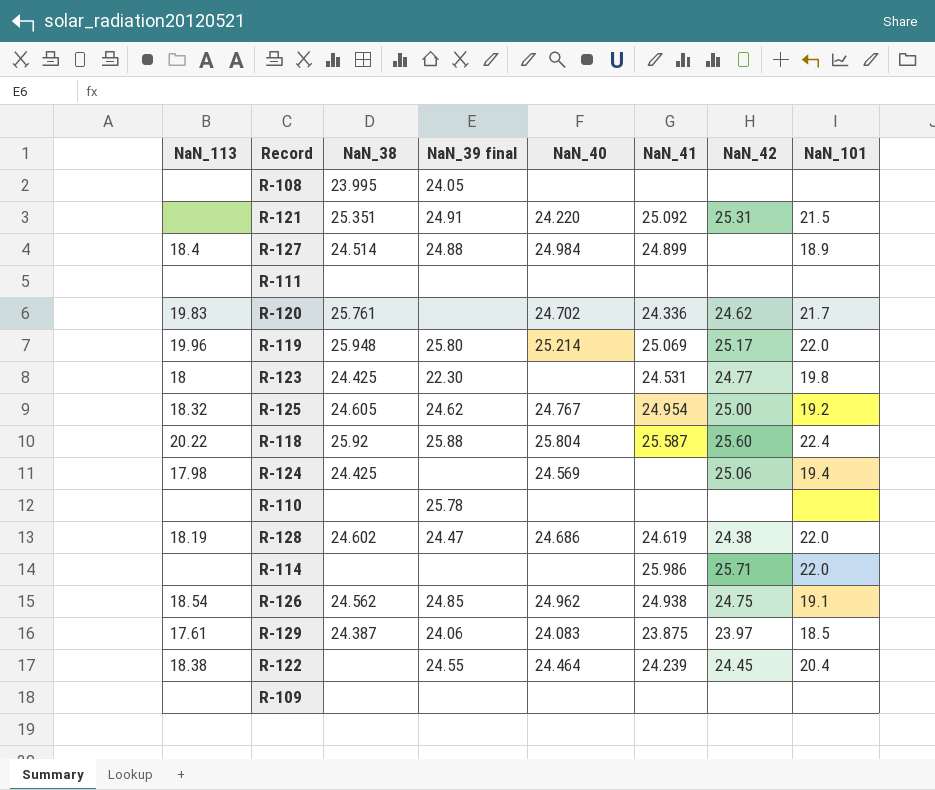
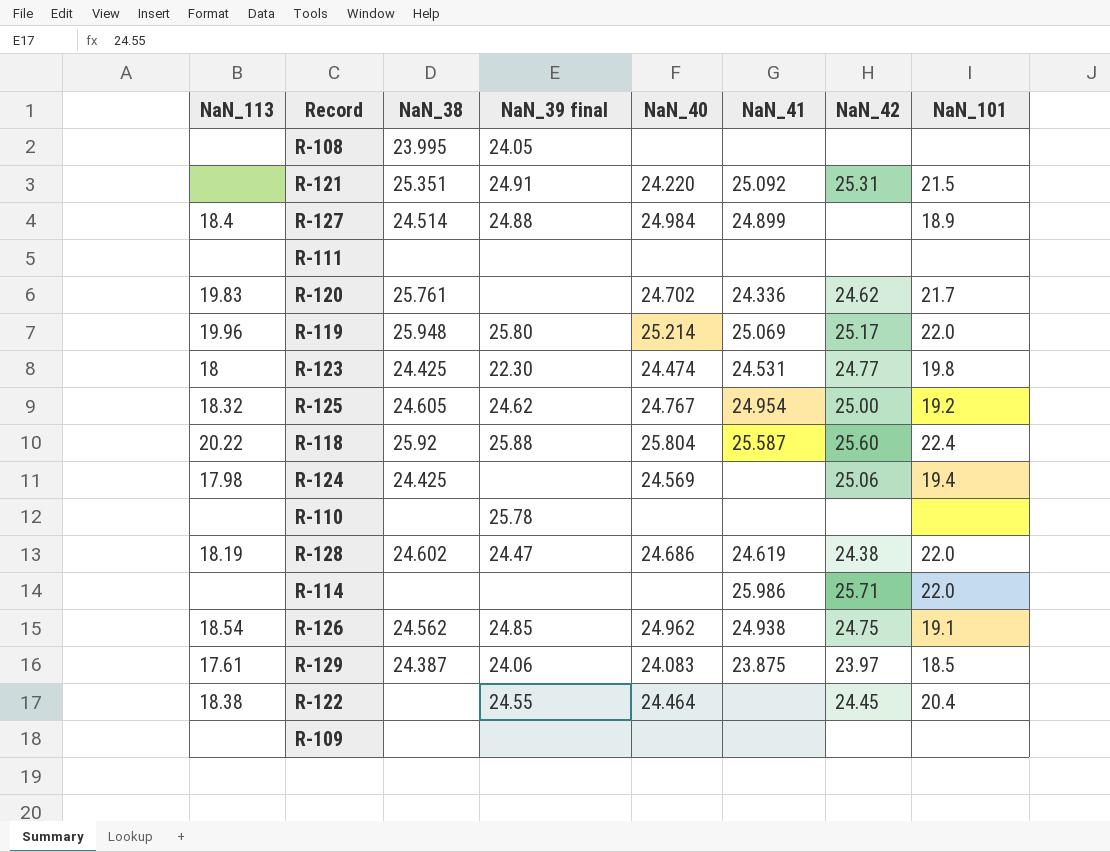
R-123 | NaN_40: none -> 24.474
R-122 | NaN_41: 24.239 -> none

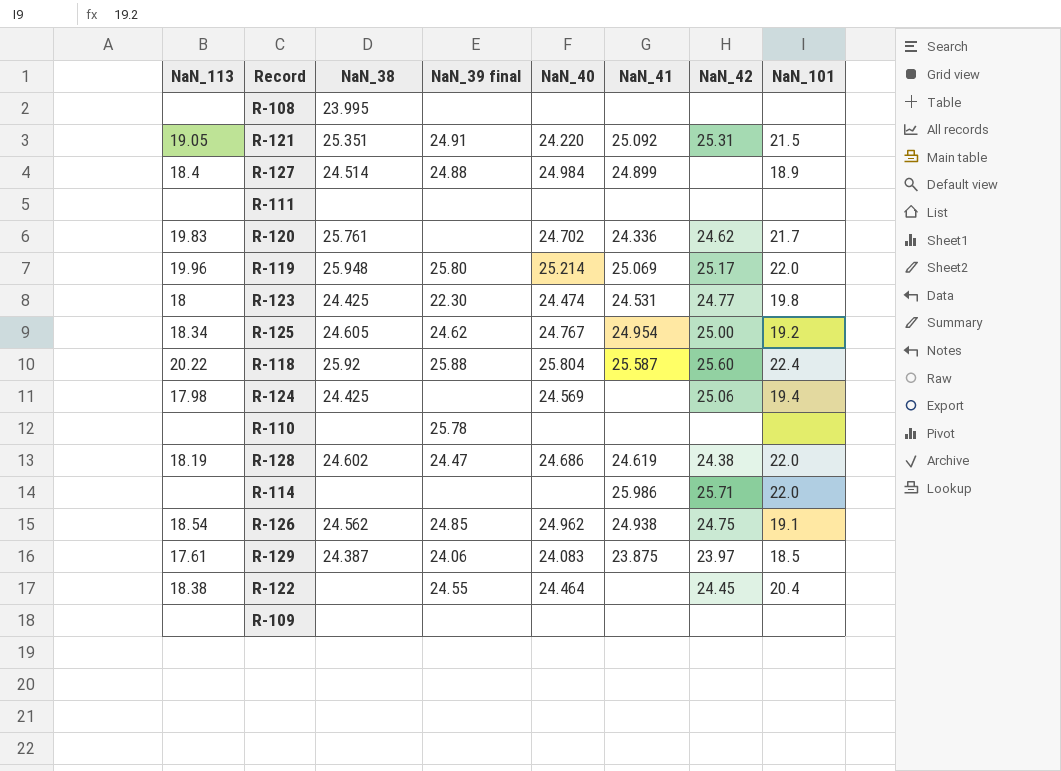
R-108 | NaN_39 final: 24.05 -> none
R-121 | NaN_113: none -> 19.05
R-125 | NaN_113: 18.32 -> 18.34

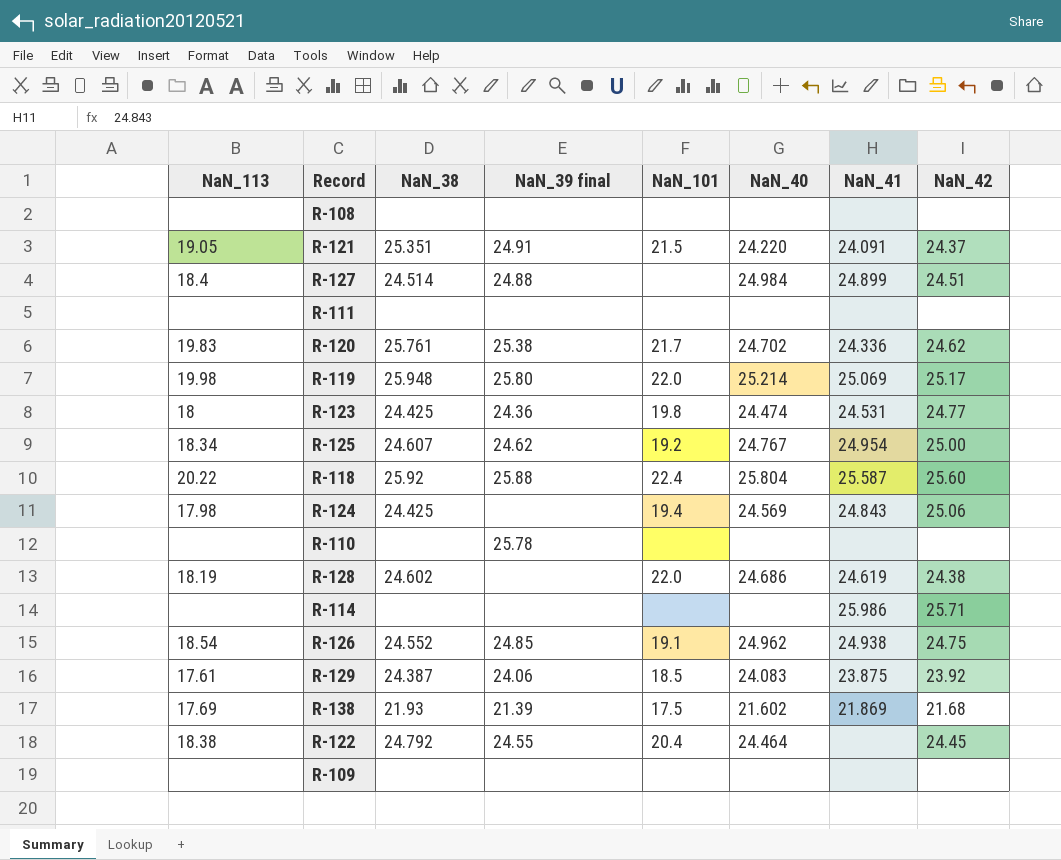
column NaN_101 | position: 8 -> 5
R-108 | NaN_38: 23.995 -> none
R-121 | NaN_41: 25.092 -> 24.091
R-121 | NaN_42: 25.31 -> 24.37
R-127 | NaN_101: 18.9 -> none
R-127 | NaN_42: none -> 24.51
R-120 | NaN_39 final: none -> 25.38
R-119 | NaN_113: 19.96 -> 19.98
R-123 | NaN_39 final: 22.30 -> 24.36
R-125 | NaN_38: 24.605 -> 24.607
R-124 | NaN_41: none -> 24.843
R-128 | NaN_39 final: 24.47 -> none
R-114 | NaN_101: 22.0 -> none
R-126 | NaN_38: 24.562 -> 24.552
R-129 | NaN_42: 23.97 -> 23.92
row R-138: none -> 17.69 | 21.93 | 21.39 | 17.5 | 21.602 | 21.869 | 21.68
R-122 | NaN_38: none -> 24.792

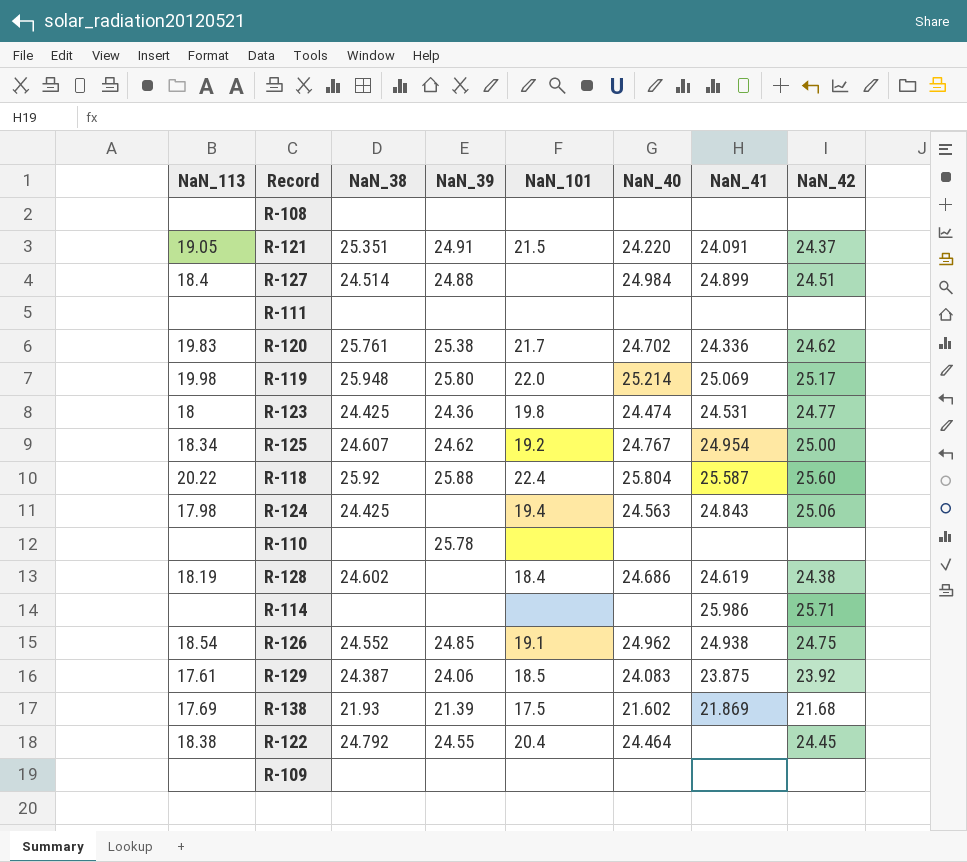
column name: NaN_39 final -> NaN_39
R-124 | NaN_40: 24.569 -> 24.563
R-128 | NaN_101: 22.0 -> 18.4

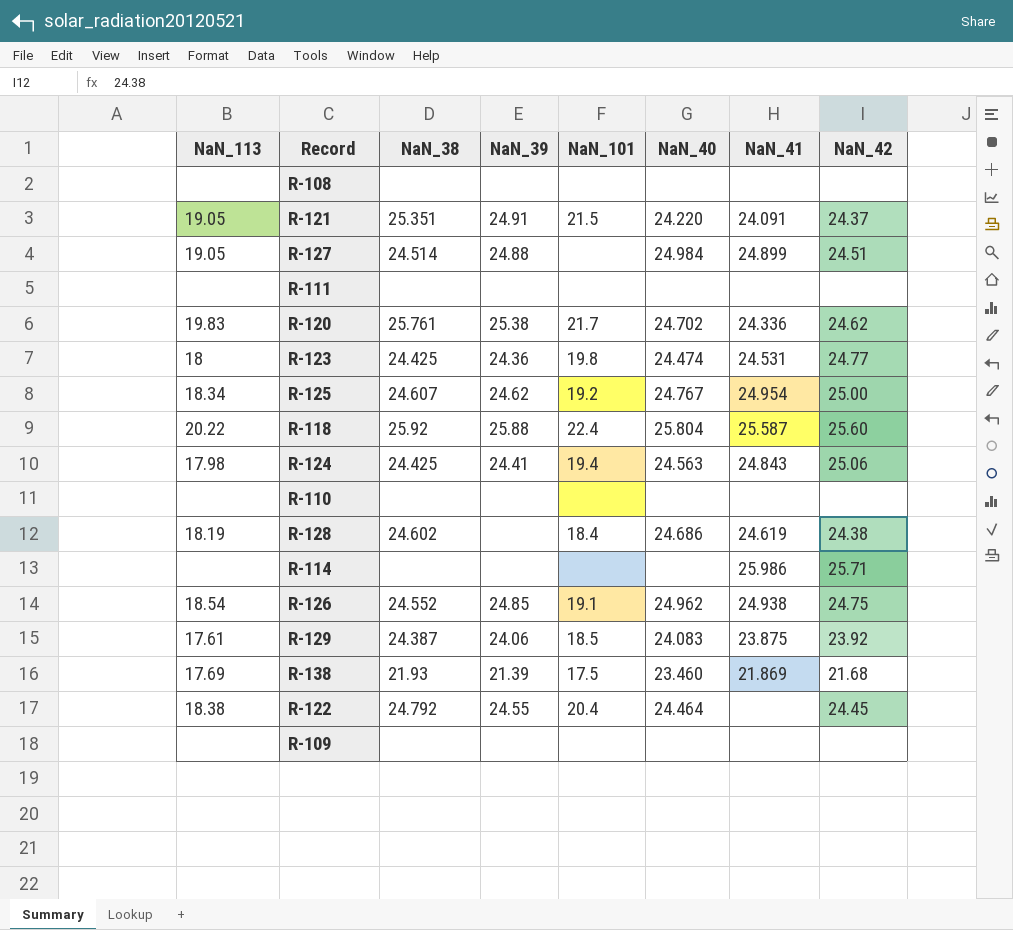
row R-119: 19.98 | 25.948 | 25.80 | 22.0 | 25.214 | 25.069 | 25.17 -> none
R-127 | NaN_113: 18.4 -> 19.05
R-124 | NaN_39: none -> 24.41
R-110 | NaN_39: 25.78 -> none
R-138 | NaN_40: 21.602 -> 23.460

